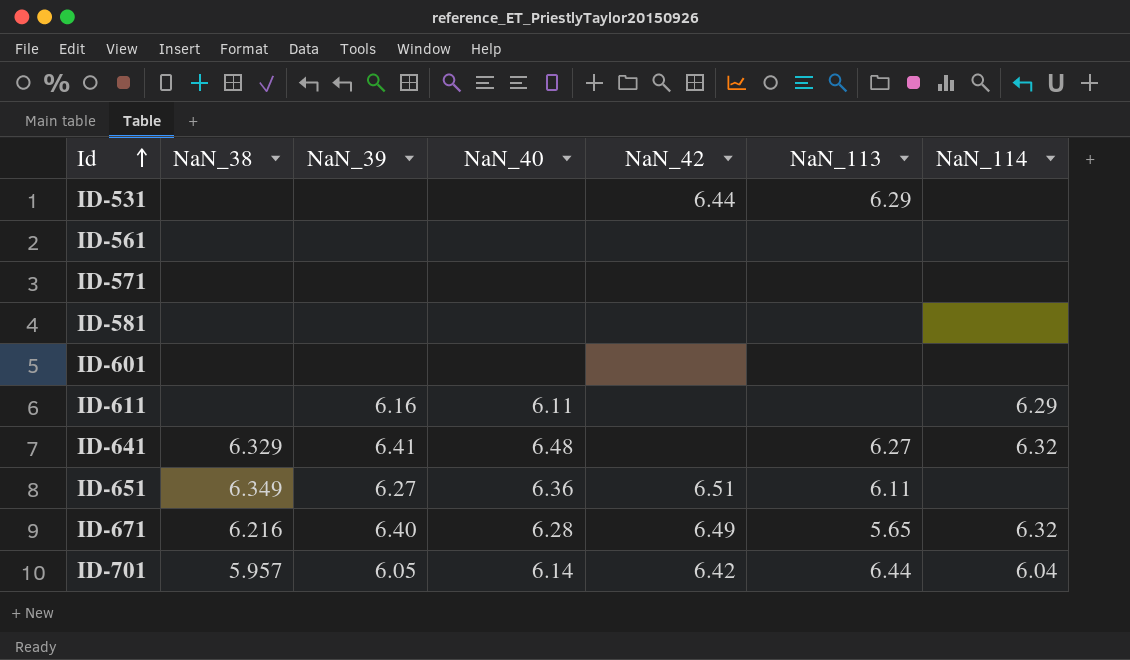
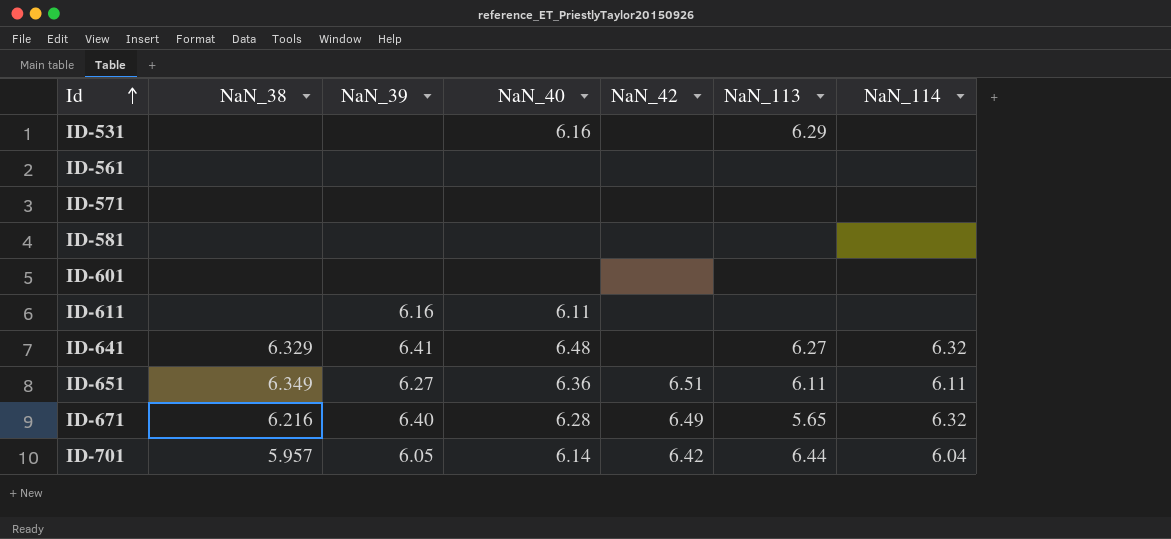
ID-531 | NaN_40: none -> 6.16
ID-531 | NaN_42: 6.44 -> none
ID-611 | NaN_114: 6.29 -> none
ID-651 | NaN_114: none -> 6.11

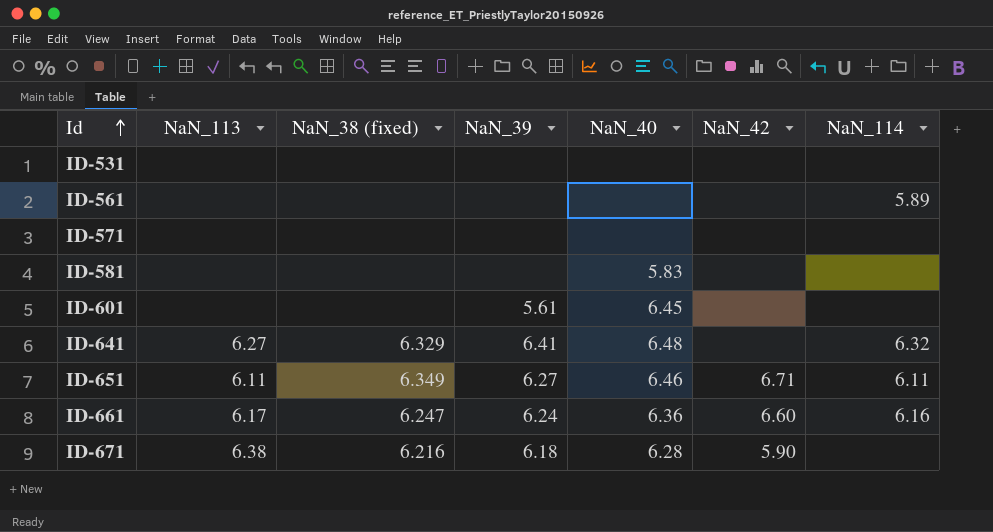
column NaN_113 | position: 6 -> 2
column name: NaN_38 -> NaN_38 (fixed)
row ID-611: none | 6.16 | 6.11 | none | none | none -> none
row ID-701: 5.957 | 6.05 | 6.14 | 6.42 | 6.44 | 6.04 -> none
ID-531 | NaN_113: 6.29 -> none
ID-531 | NaN_40: 6.16 -> none
ID-561 | NaN_114: none -> 5.89
ID-581 | NaN_40: none -> 5.83
ID-601 | NaN_39: none -> 5.61
ID-601 | NaN_40: none -> 6.45
ID-651 | NaN_40: 6.36 -> 6.46
ID-651 | NaN_42: 6.51 -> 6.71
row ID-661: none -> 6.17 | 6.247 | 6.24 | 6.36 | 6.60 | 6.16
ID-671 | NaN_113: 5.65 -> 6.38
ID-671 | NaN_39: 6.40 -> 6.18
ID-671 | NaN_42: 6.49 -> 5.90
ID-671 | NaN_114: 6.32 -> none

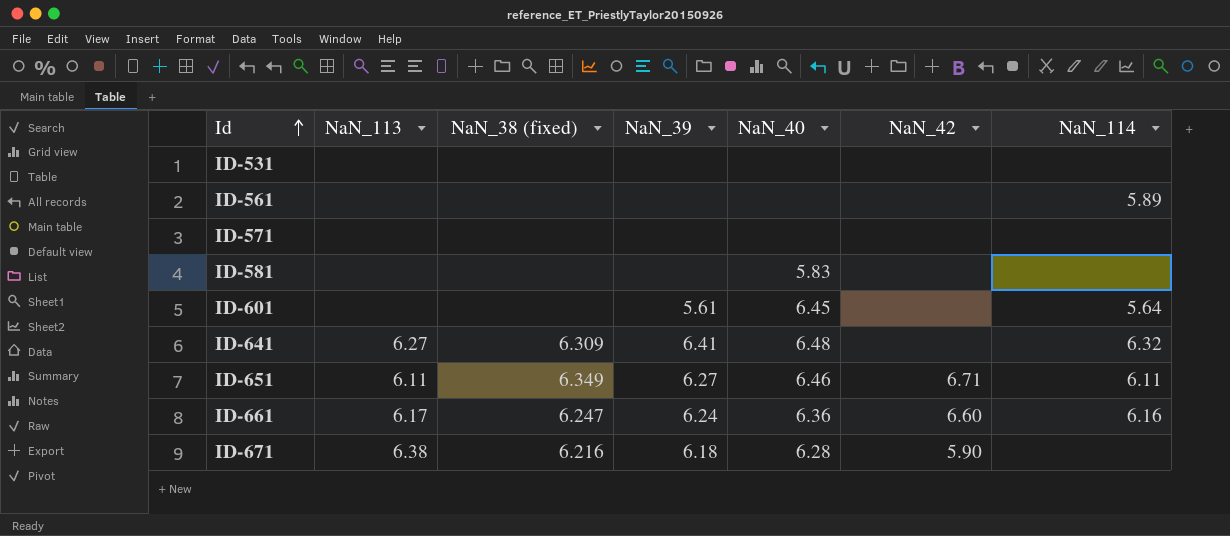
ID-601 | NaN_114: none -> 5.64
ID-641 | NaN_38 (fixed): 6.329 -> 6.309

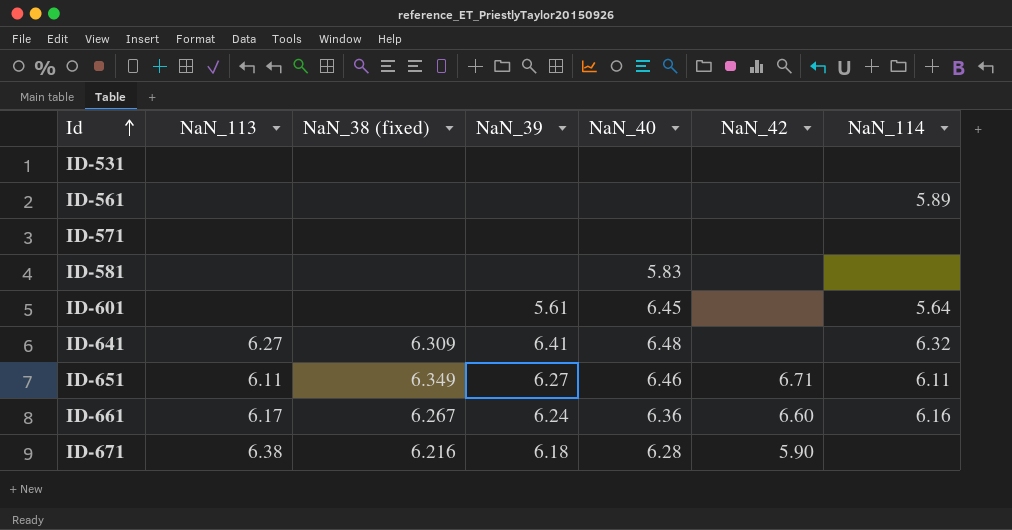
ID-661 | NaN_38 (fixed): 6.247 -> 6.267

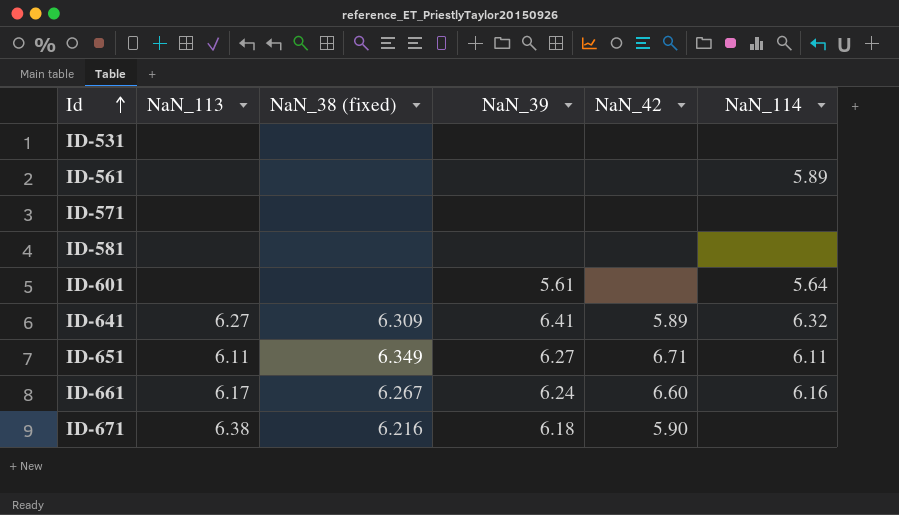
column NaN_40 | position: 5 -> none
ID-641 | NaN_42: none -> 5.89

